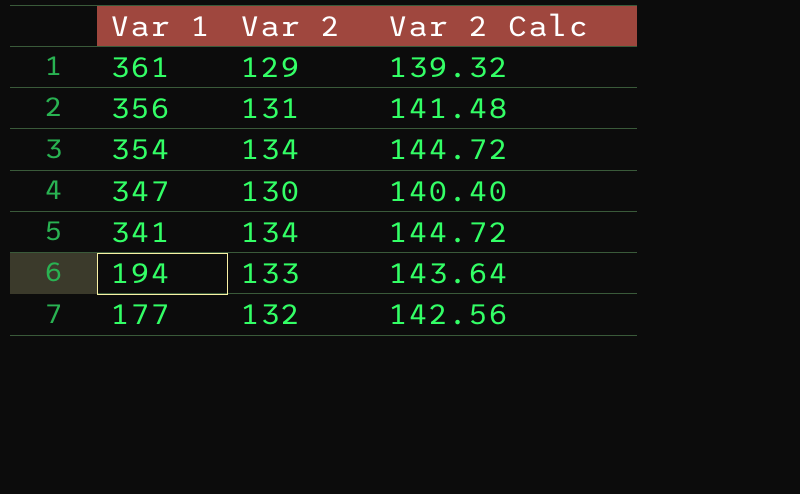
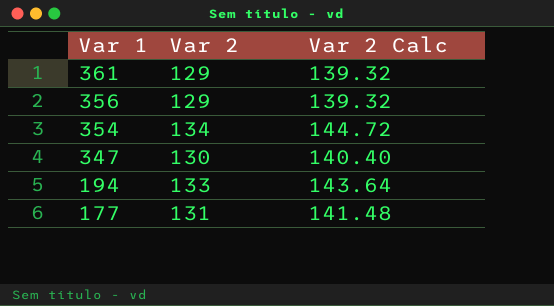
row 341: 134 | 144.72 -> none
356 | Var 2: 131 -> 129
356 | Var 2 Calc: 141.48 -> 139.32
177 | Var 2: 132 -> 131
177 | Var 2 Calc: 142.56 -> 141.48

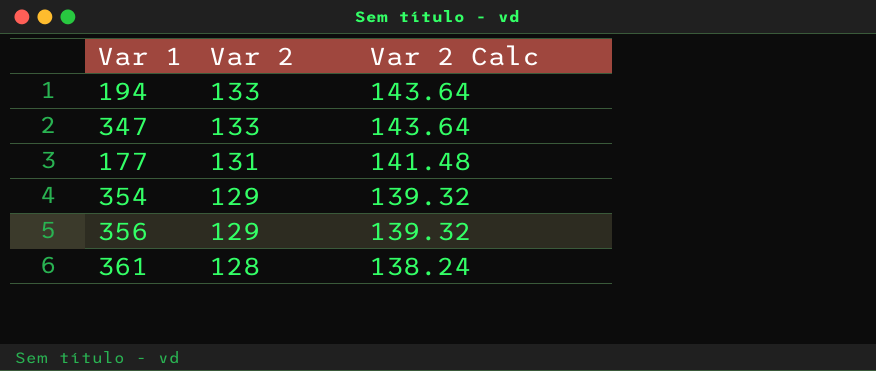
row order: Var 1 descending -> Var 2 descending
347 | Var 2: 130 -> 133
347 | Var 2 Calc: 140.40 -> 143.64
354 | Var 2: 134 -> 129
354 | Var 2 Calc: 144.72 -> 139.32
361 | Var 2: 129 -> 128
361 | Var 2 Calc: 139.32 -> 138.24

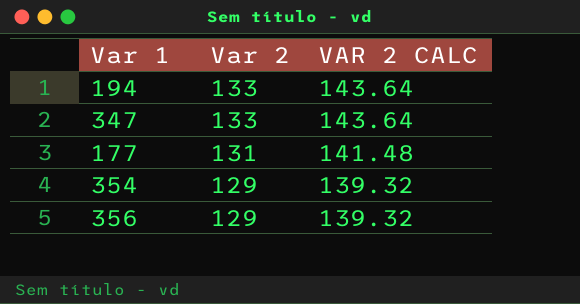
column name: Var 2 Calc -> VAR 2 CALC
row 361: 128 | 138.24 -> none

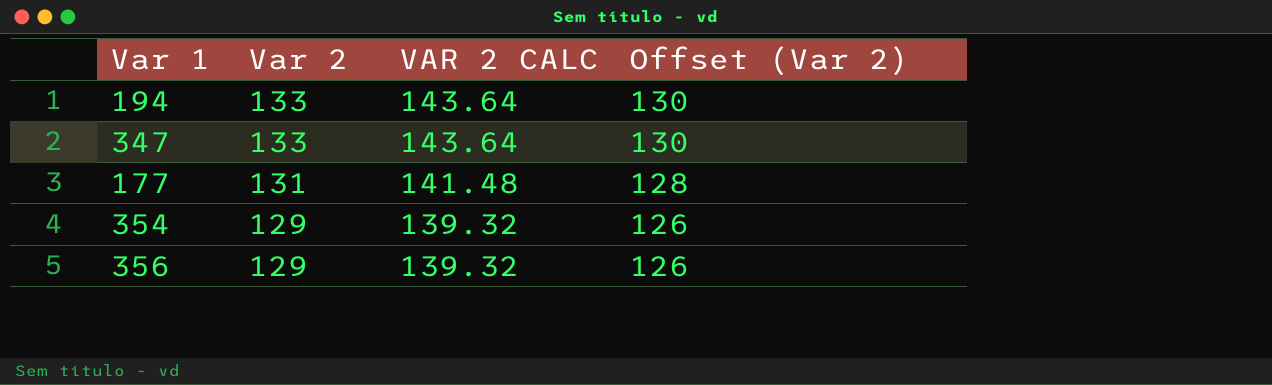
column Offset (Var 2) | formula: none -> [Var 2] - 3

